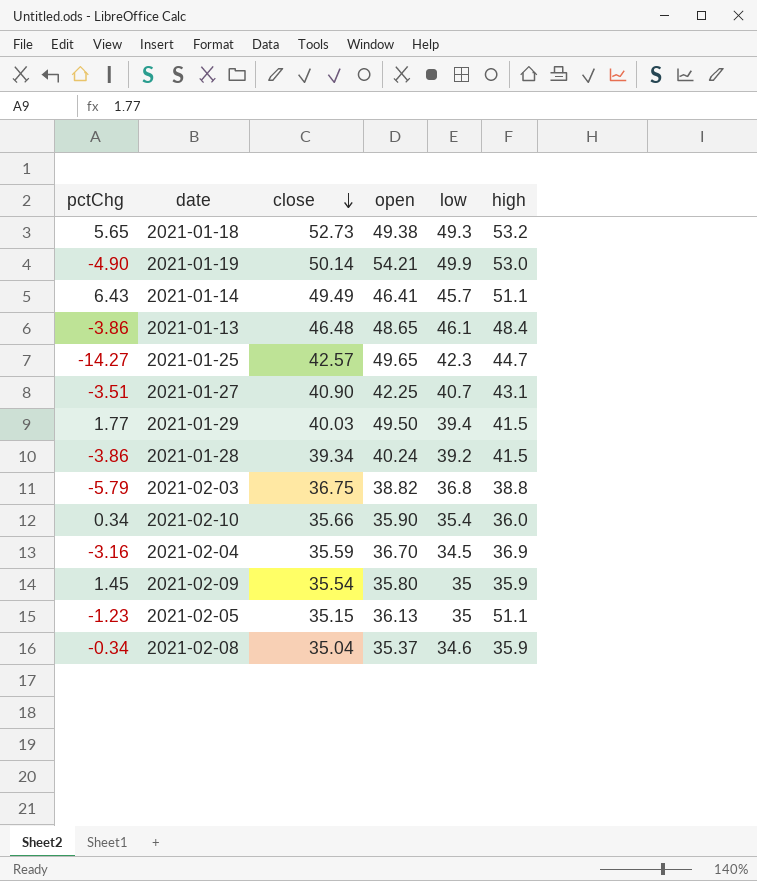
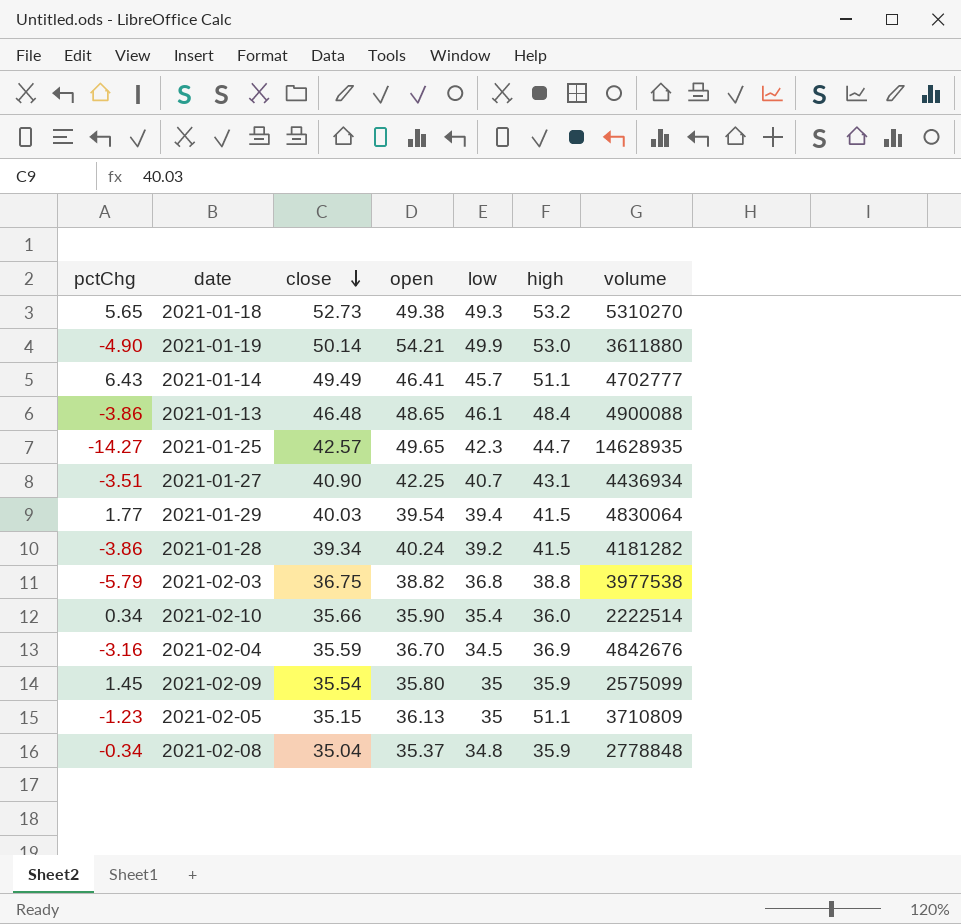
column volume | position: none -> 7
2021-01-29 | open: 49.50 -> 39.54
2021-02-08 | low: 34.6 -> 34.8

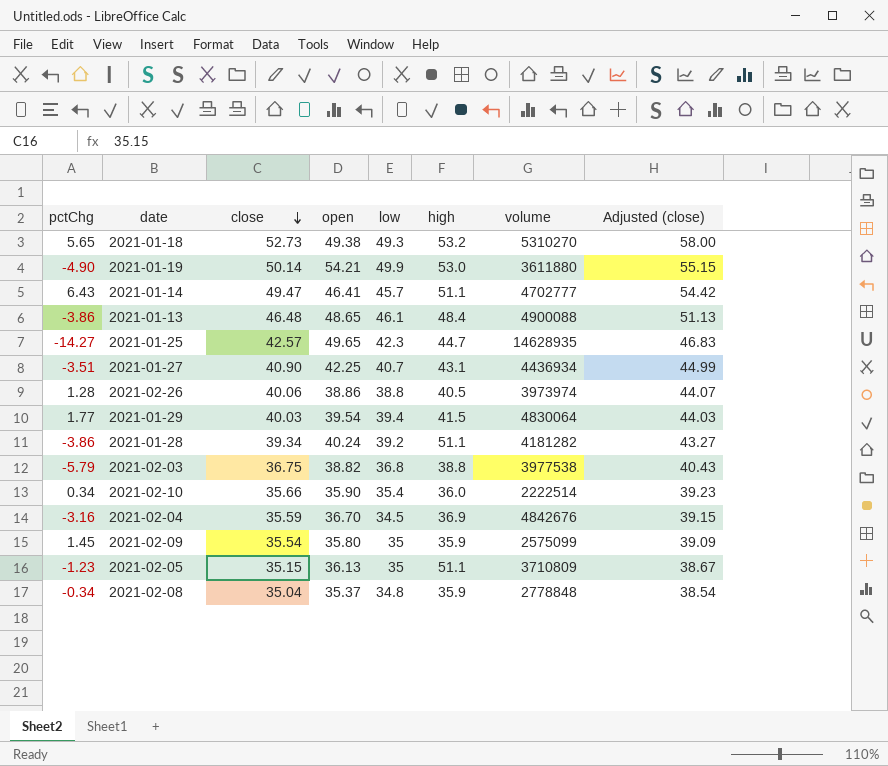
column Adjusted (close) | formula: none -> [close] * 1.1
2021-01-14 | close: 49.49 -> 49.47
row 2021-02-26: none -> 1.28 | 40.06 | 38.86 | 38.8 | 40.5 | 3973974 | 44.07
2021-01-28 | high: 41.5 -> 51.1

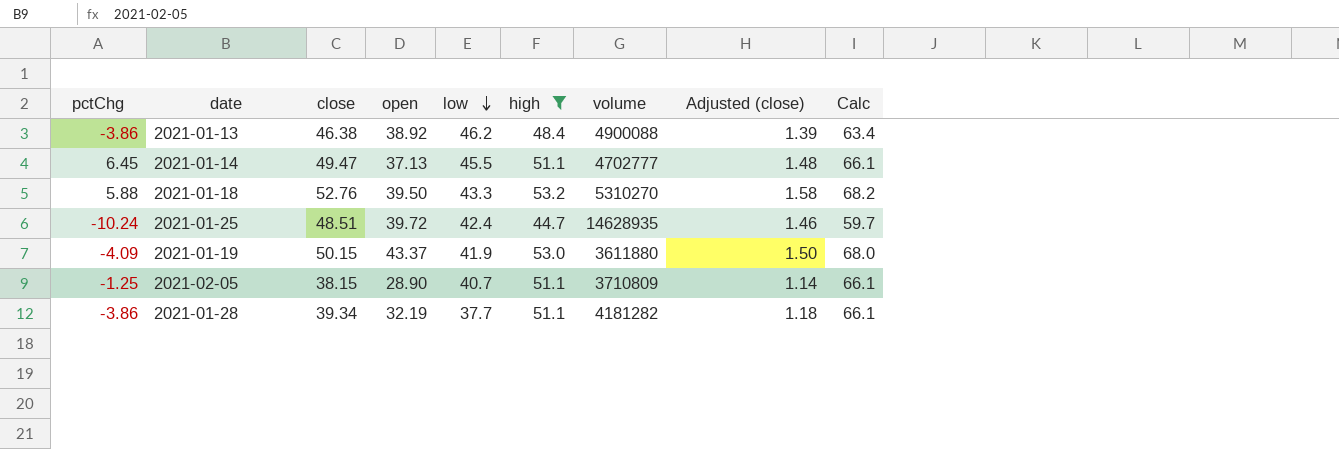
filter: none -> high >= 44.7
row order: close descending -> low descending
column Adjusted (close) | formula: [close] * 1.1 -> [close] * 0.03
column Calc | formula: none -> [high] + 15
2021-01-13 | close: 46.48 -> 46.38
2021-01-13 | open: 48.65 -> 38.92
2021-01-13 | low: 46.1 -> 46.2
2021-01-14 | pctChg: 6.43 -> 6.45
2021-01-14 | open: 46.41 -> 37.13
2021-01-14 | low: 45.7 -> 45.5
2021-01-18 | pctChg: 5.65 -> 5.88
2021-01-18 | close: 52.73 -> 52.76
2021-01-18 | open: 49.38 -> 39.50
2021-01-18 | low: 49.3 -> 43.3
2021-01-25 | pctChg: -14.27 -> -10.24
2021-01-25 | close: 42.57 -> 48.51
2021-01-25 | open: 49.65 -> 39.72
2021-01-25 | low: 42.3 -> 42.4
2021-01-19 | pctChg: -4.90 -> -4.09
2021-01-19 | close: 50.14 -> 50.15
2021-01-19 | open: 54.21 -> 43.37
2021-01-19 | low: 49.9 -> 41.9
2021-02-05 | pctChg: -1.23 -> -1.25
2021-02-05 | close: 35.15 -> 38.15
2021-02-05 | open: 36.13 -> 28.90
2021-02-05 | low: 35 -> 40.7
2021-01-28 | open: 40.24 -> 32.19
2021-01-28 | low: 39.2 -> 37.7

